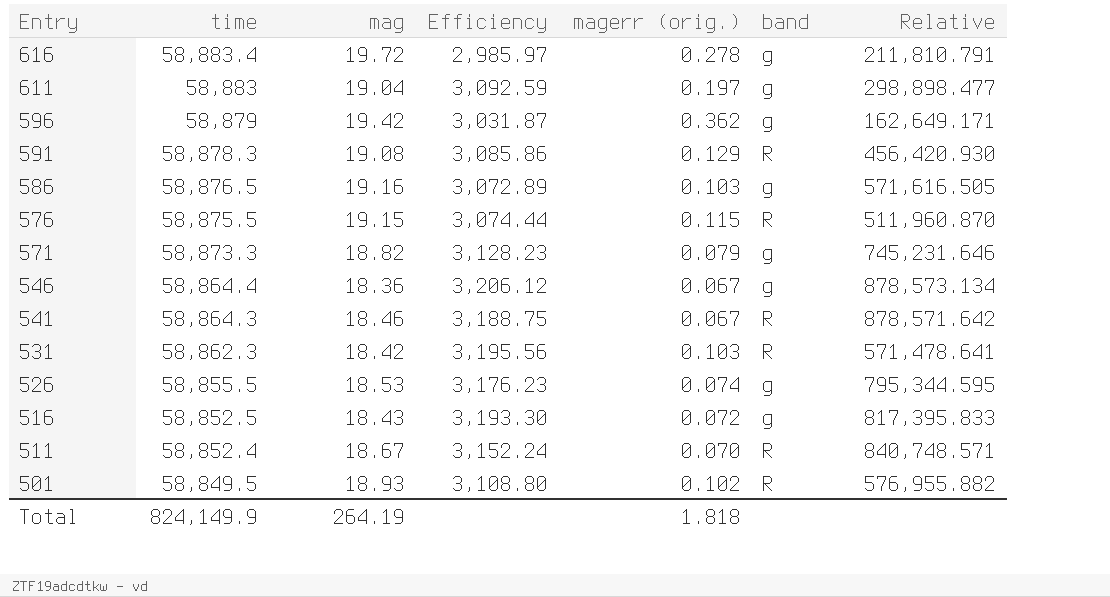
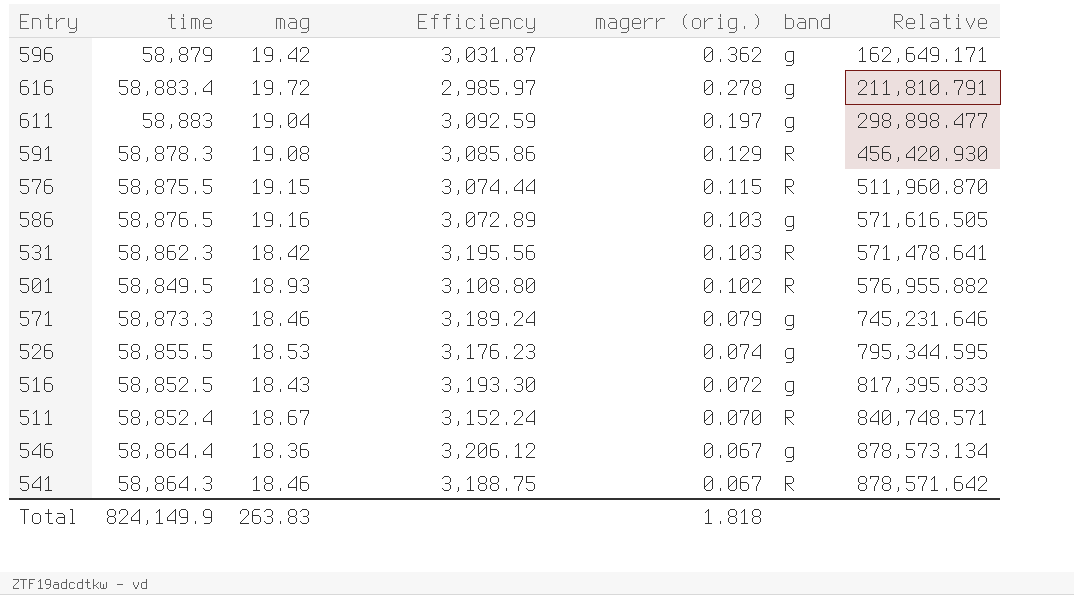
row order: Entry descending -> magerr (orig.) descending
571 | mag: 18.82 -> 18.46
571 | Efficiency: 3,128.23 -> 3,189.24
Total | mag: 264.19 -> 263.83

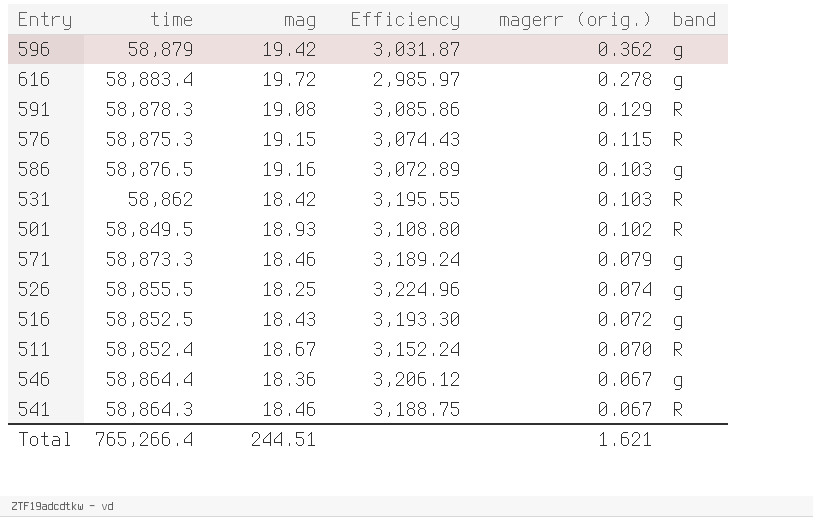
column Relative | formula: [time] / [magerr (orig.)] -> none
row 611: 58,883 | 19.04 | 3,092.59 | 0.197 | g | 298,898.477 -> none
576 | time: 58,875.5 -> 58,875.3
576 | Efficiency: 3,074.44 -> 3,074.43
531 | time: 58,862.3 -> 58,862
531 | Efficiency: 3,195.56 -> 3,195.55
526 | mag: 18.53 -> 18.25
526 | Efficiency: 3,176.23 -> 3,224.96
Total | time: 824,149.9 -> 765,266.4
Total | mag: 263.83 -> 244.51
Total | magerr (orig.): 1.818 -> 1.621

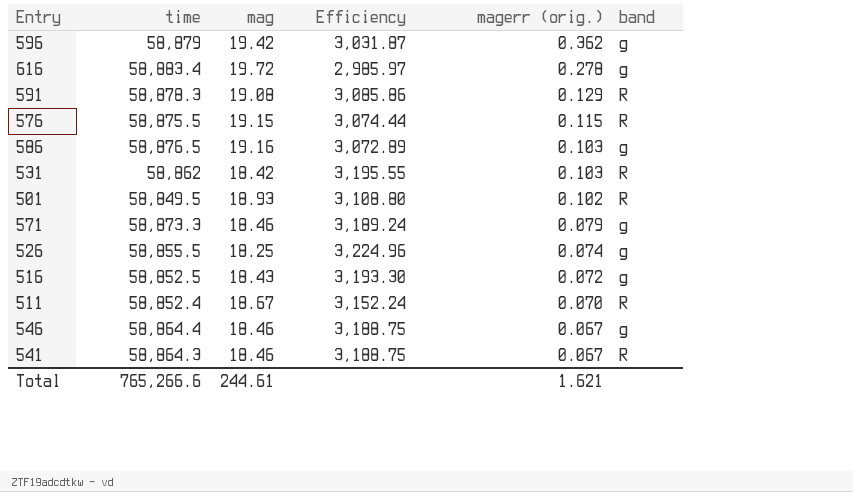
576 | time: 58,875.3 -> 58,875.5
576 | Efficiency: 3,074.43 -> 3,074.44
546 | mag: 18.36 -> 18.46
546 | Efficiency: 3,206.12 -> 3,188.75
Total | time: 765,266.4 -> 765,266.6
Total | mag: 244.51 -> 244.61

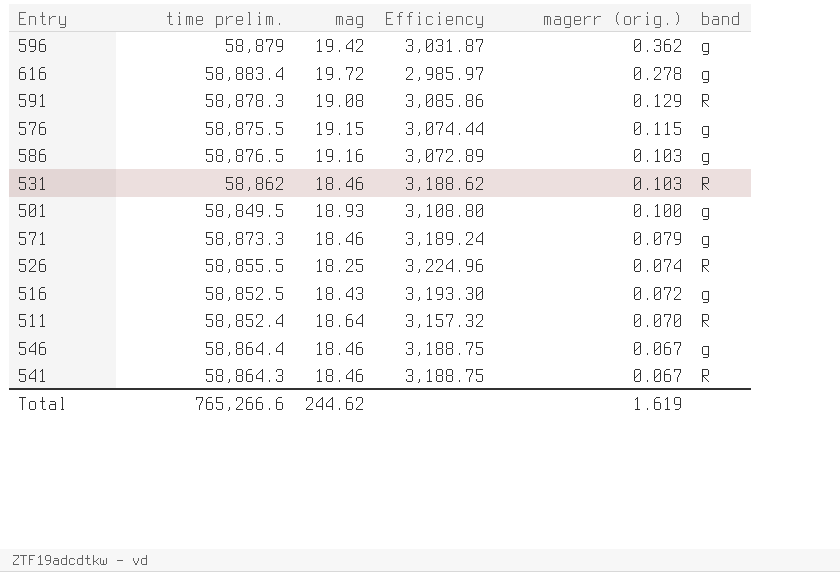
column name: time -> time prelim.
576 | band: R -> g
531 | mag: 18.42 -> 18.46
531 | Efficiency: 3,195.55 -> 3,188.62
501 | magerr (orig.): 0.102 -> 0.100
501 | band: R -> g
526 | band: g -> R
511 | mag: 18.67 -> 18.64
511 | Efficiency: 3,152.24 -> 3,157.32
Total | mag: 244.61 -> 244.62
Total | magerr (orig.): 1.621 -> 1.619

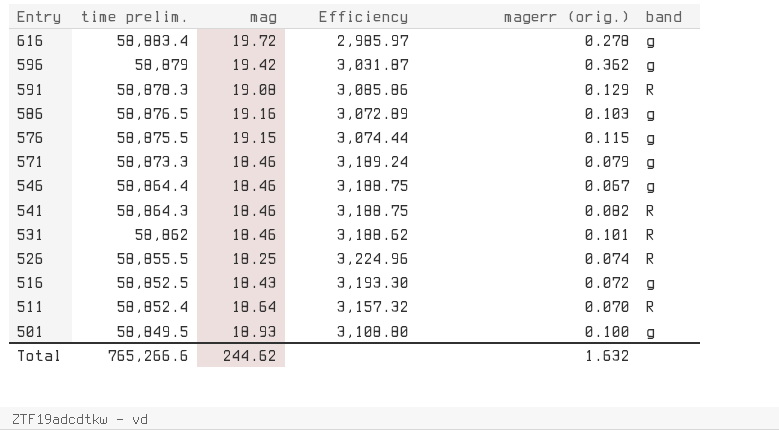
row order: magerr (orig.) descending -> Entry descending
541 | magerr (orig.): 0.067 -> 0.082
531 | magerr (orig.): 0.103 -> 0.101
Total | magerr (orig.): 1.619 -> 1.632

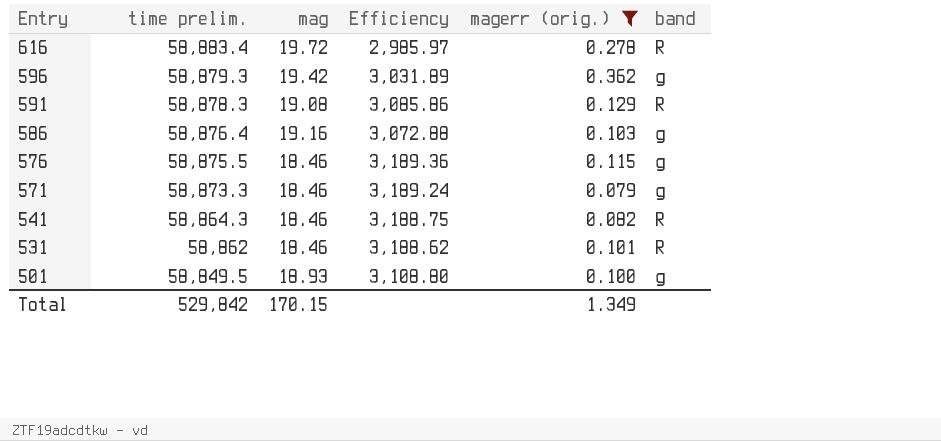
filter: none -> magerr (orig.) >= 0.079
616 | band: g -> R
596 | time prelim.: 58,879 -> 58,879.3
596 | Efficiency: 3,031.87 -> 3,031.89
586 | time prelim.: 58,876.5 -> 58,876.4
586 | Efficiency: 3,072.89 -> 3,072.88
576 | mag: 19.15 -> 18.46
576 | Efficiency: 3,074.44 -> 3,189.36
Total | time prelim.: 765,266.6 -> 529,842
Total | mag: 244.62 -> 170.15
Total | magerr (orig.): 1.632 -> 1.349

